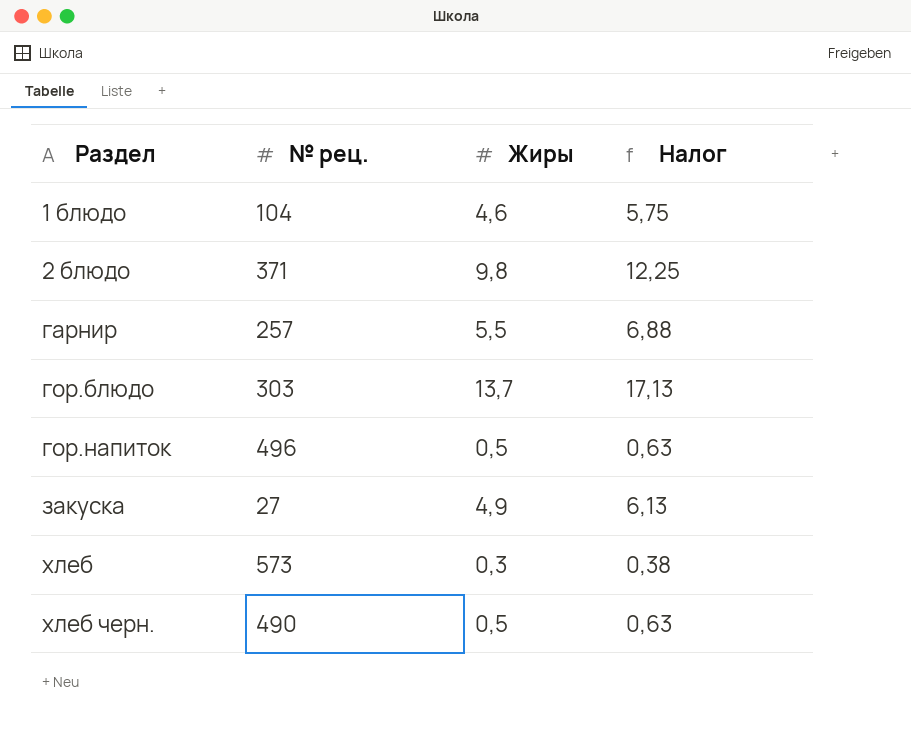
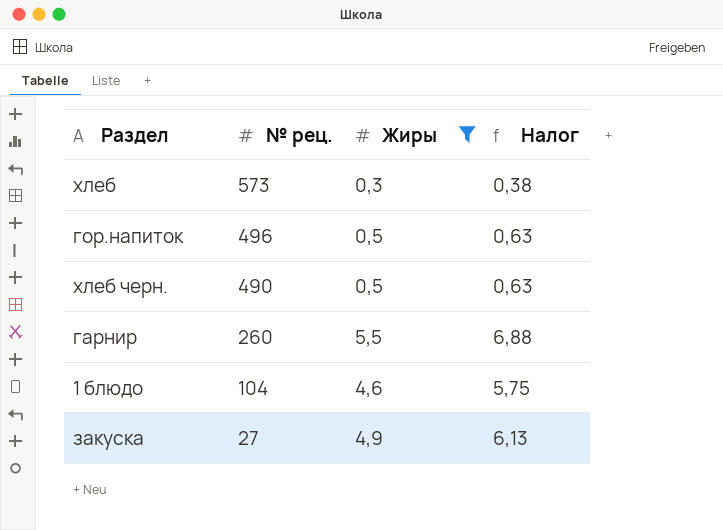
filter: none -> Жиры <= 5,5
row order: Раздел ascending -> № рец. descending
гарнир | № рец.: 257 -> 260

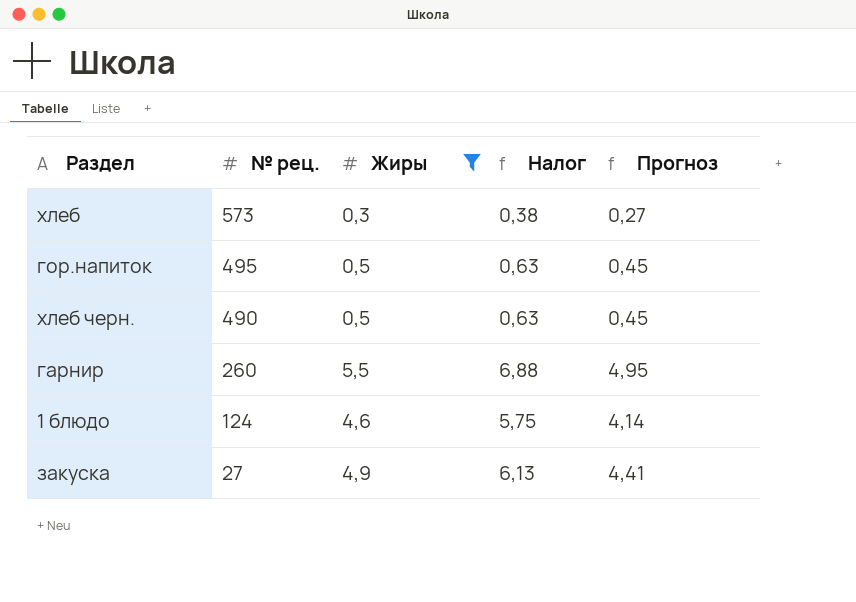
column Прогноз | formula: none -> [Жиры] * 0,9
гор.напиток | № рец.: 496 -> 495
1 блюдо | № рец.: 104 -> 124

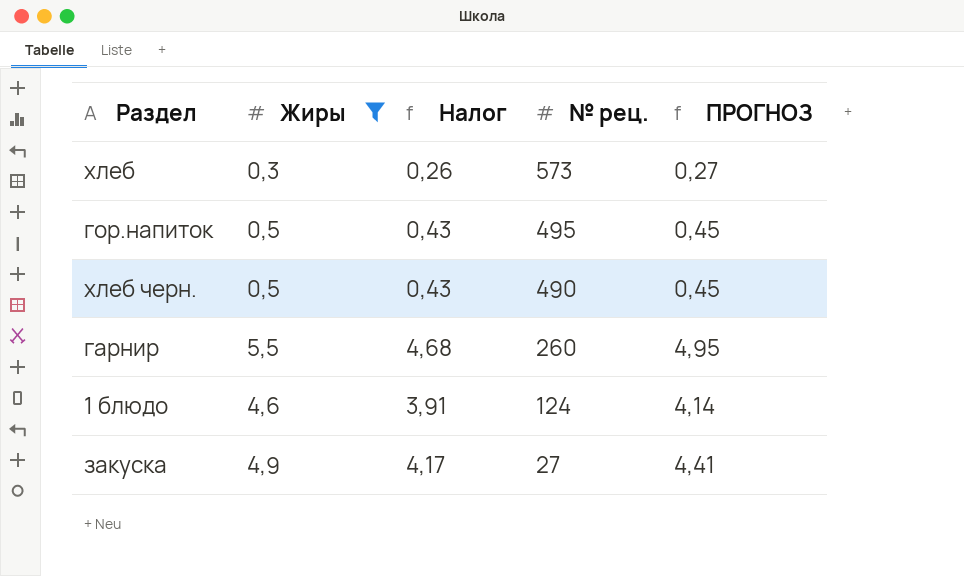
column Налог | formula: [Жиры] * 1,25 -> [Жиры] * 0,85
column № рец. | position: 2 -> 4
column name: Прогноз -> ПРОГНОЗ

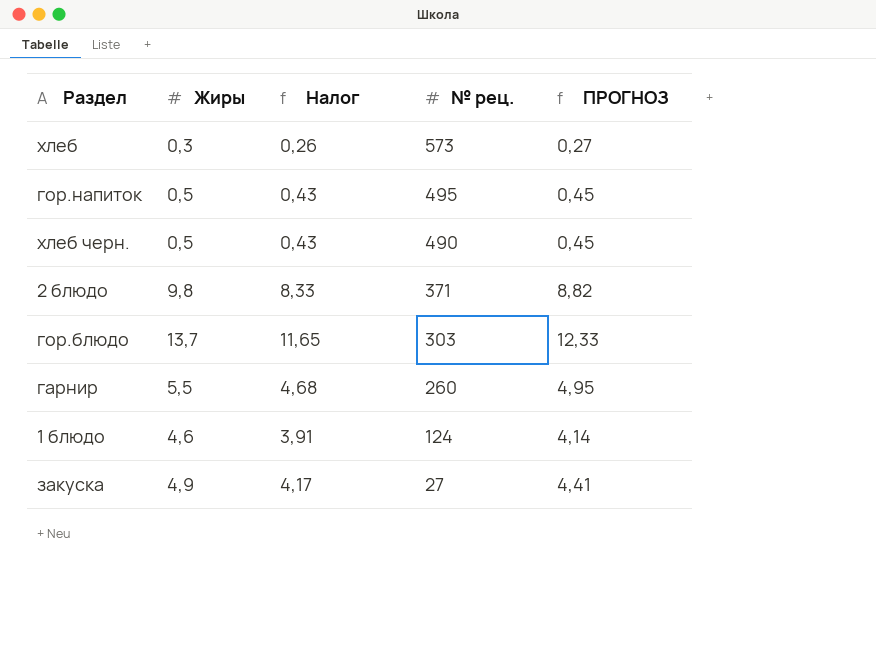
filter: Жиры <= 5,5 -> none

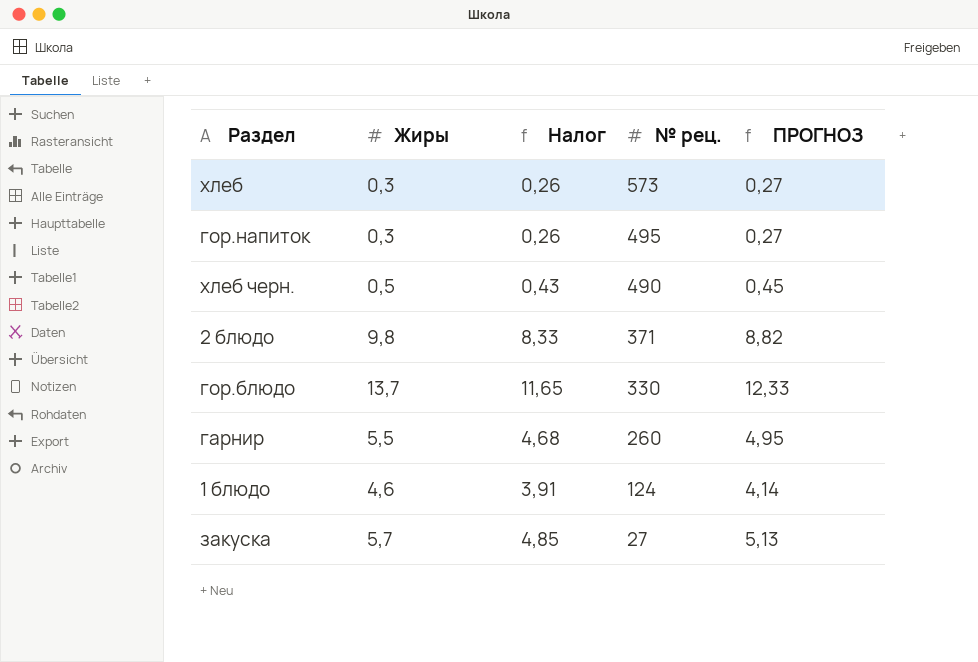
гор.напиток | Жиры: 0,5 -> 0,3
гор.напиток | Налог: 0,43 -> 0,26
гор.напиток | ПРОГНОЗ: 0,45 -> 0,27
гор.блюдо | № рец.: 303 -> 330
закуска | Жиры: 4,9 -> 5,7
закуска | Налог: 4,17 -> 4,85
закуска | ПРОГНОЗ: 4,41 -> 5,13

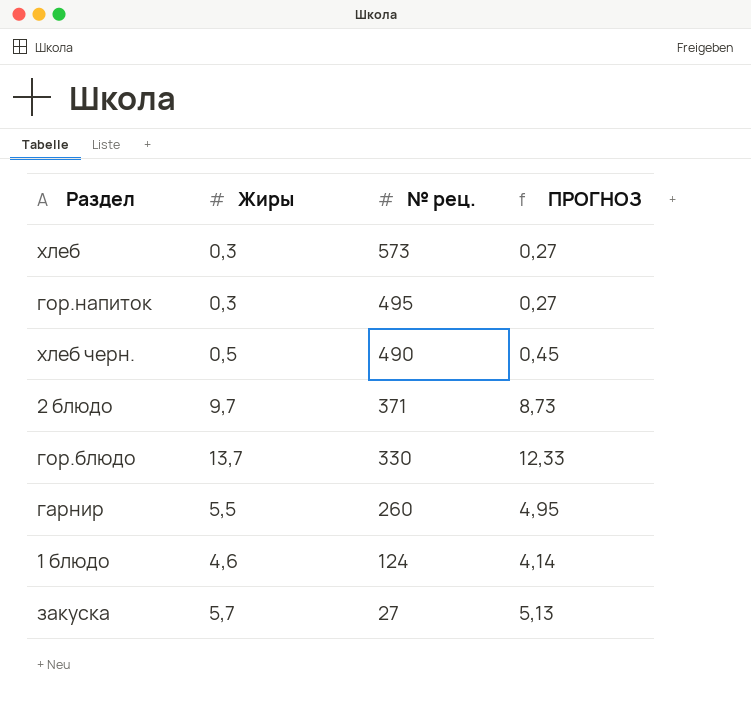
column Налог | formula: [Жиры] * 0,85 -> none
2 блюдо | Жиры: 9,8 -> 9,7
2 блюдо | ПРОГНОЗ: 8,82 -> 8,73

